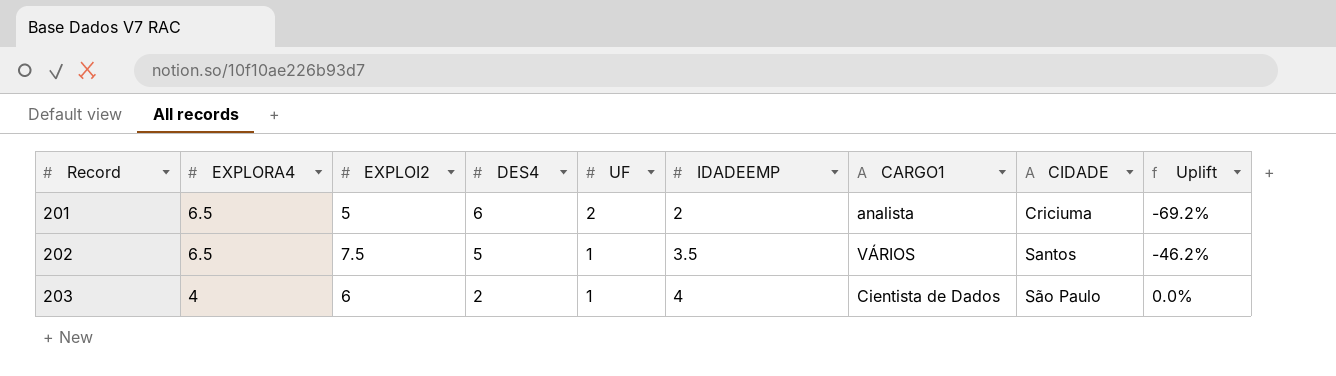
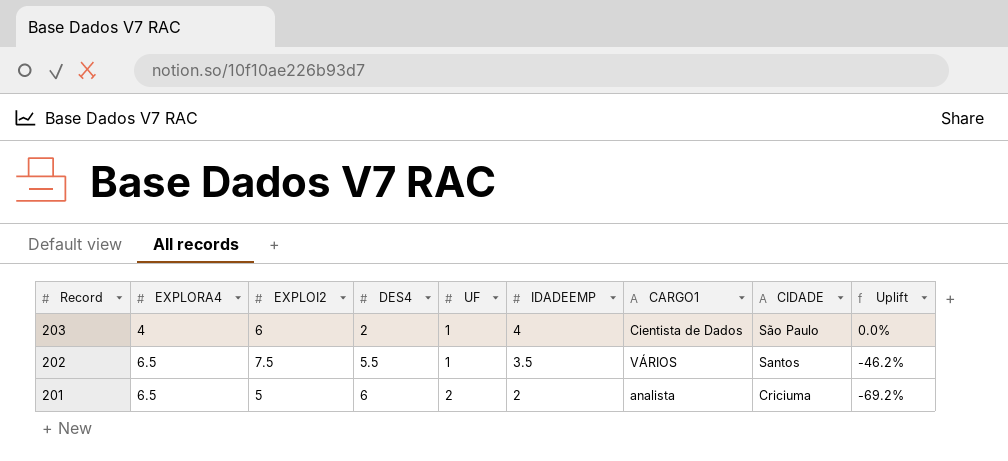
row order: Record ascending -> Record descending
202 | DES4: 5 -> 5.5

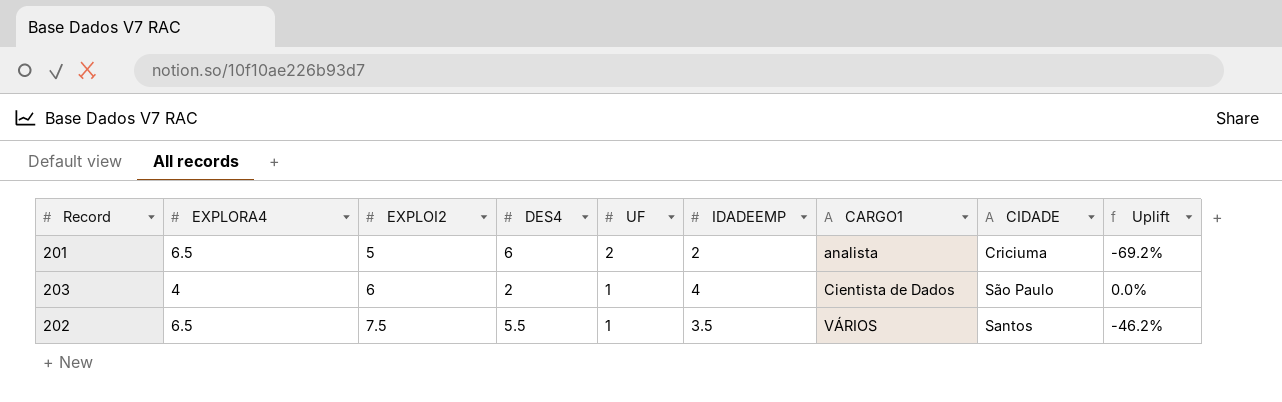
row order: Record descending -> EXPLOI2 ascending

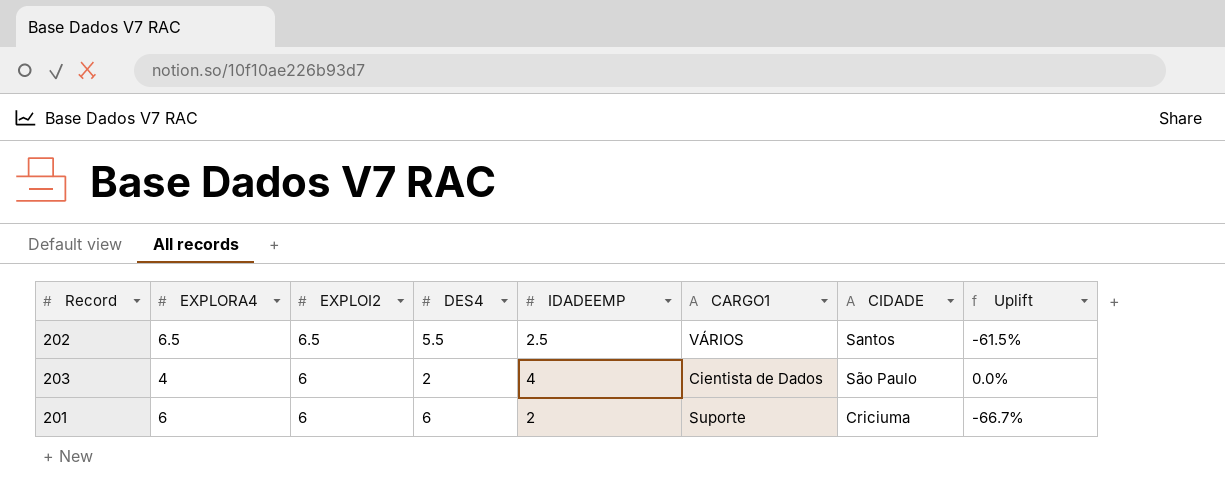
row order: EXPLOI2 ascending -> EXPLOI2 descending
column UF | position: 5 -> none
202 | EXPLOI2: 7.5 -> 6.5
202 | IDADEEMP: 3.5 -> 2.5
202 | Uplift: -46.2% -> -61.5%
201 | EXPLORA4: 6.5 -> 6
201 | EXPLOI2: 5 -> 6
201 | CARGO1: analista -> Suporte
201 | Uplift: -69.2% -> -66.7%

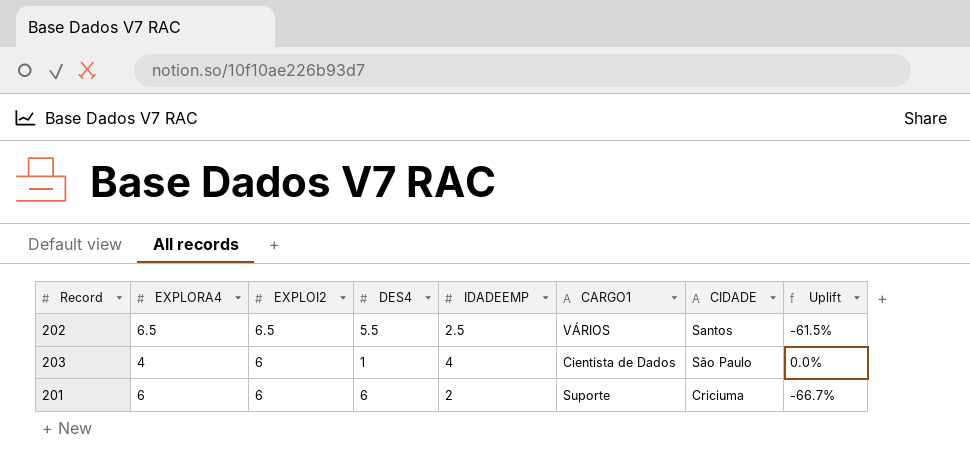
203 | DES4: 2 -> 1

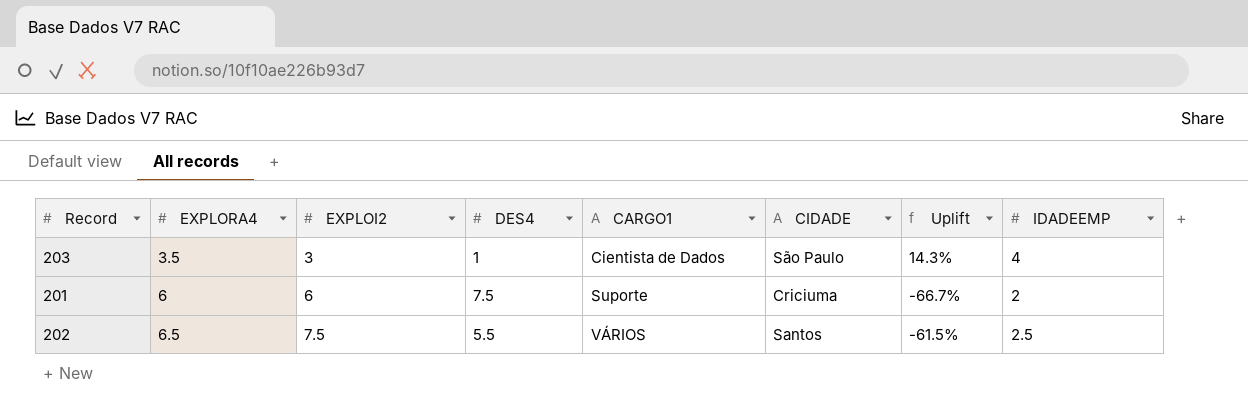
row order: EXPLOI2 descending -> EXPLORA4 ascending
column IDADEEMP | position: 5 -> 8
203 | EXPLORA4: 4 -> 3.5
203 | EXPLOI2: 6 -> 3
203 | Uplift: 0.0% -> 14.3%
201 | DES4: 6 -> 7.5
202 | EXPLOI2: 6.5 -> 7.5

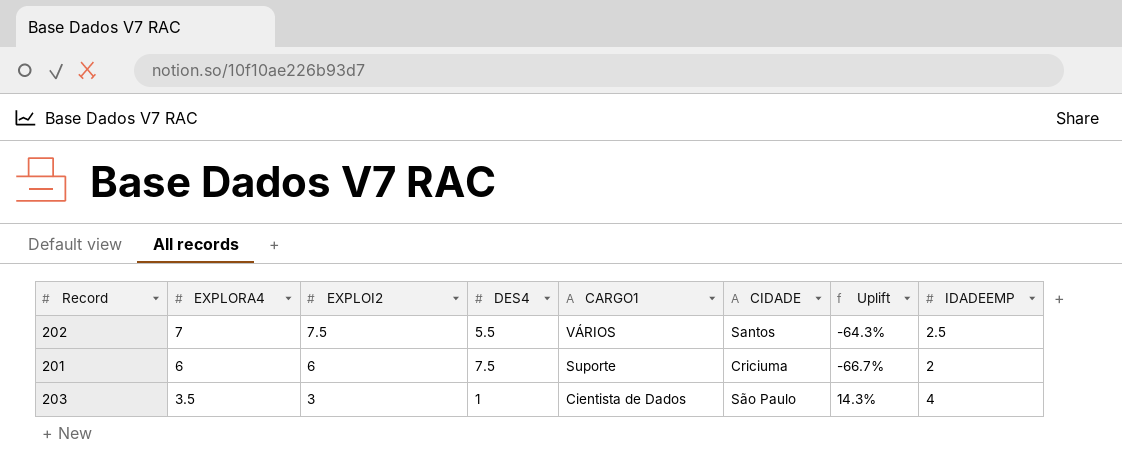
row order: EXPLORA4 ascending -> EXPLORA4 descending
202 | EXPLORA4: 6.5 -> 7
202 | Uplift: -61.5% -> -64.3%

